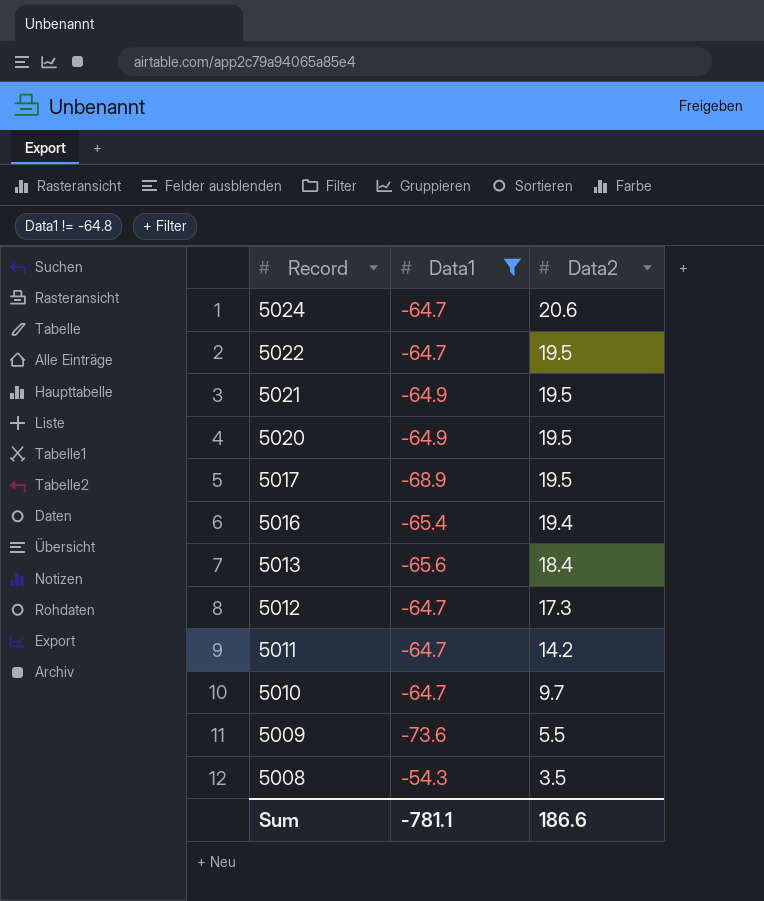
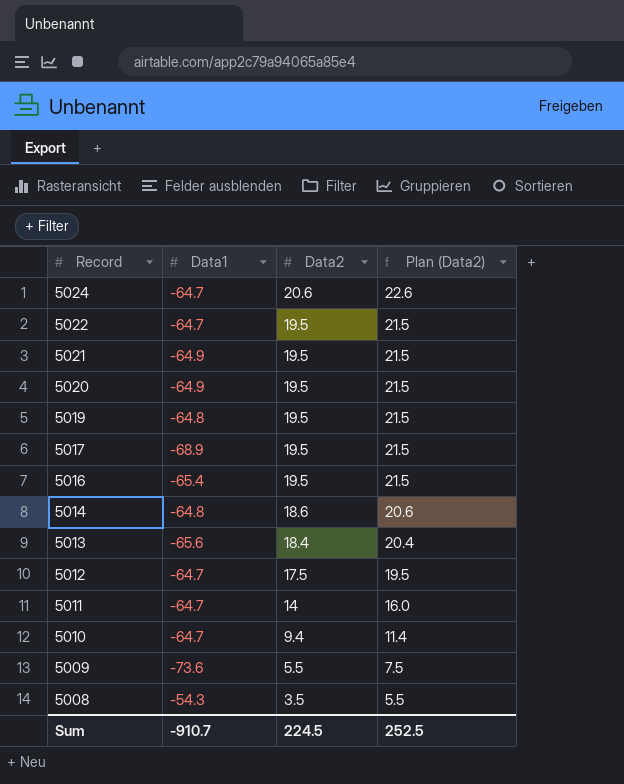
filter: Data1 != -64.8 -> none
column Plan (Data2) | formula: none -> [Data2] + 2
5016 | Data2: 19.4 -> 19.5
5012 | Data2: 17.3 -> 17.5
5011 | Data2: 14.2 -> 14
5010 | Data2: 9.7 -> 9.4
Sum | Data1: -781.1 -> -910.7
Sum | Data2: 186.6 -> 224.5

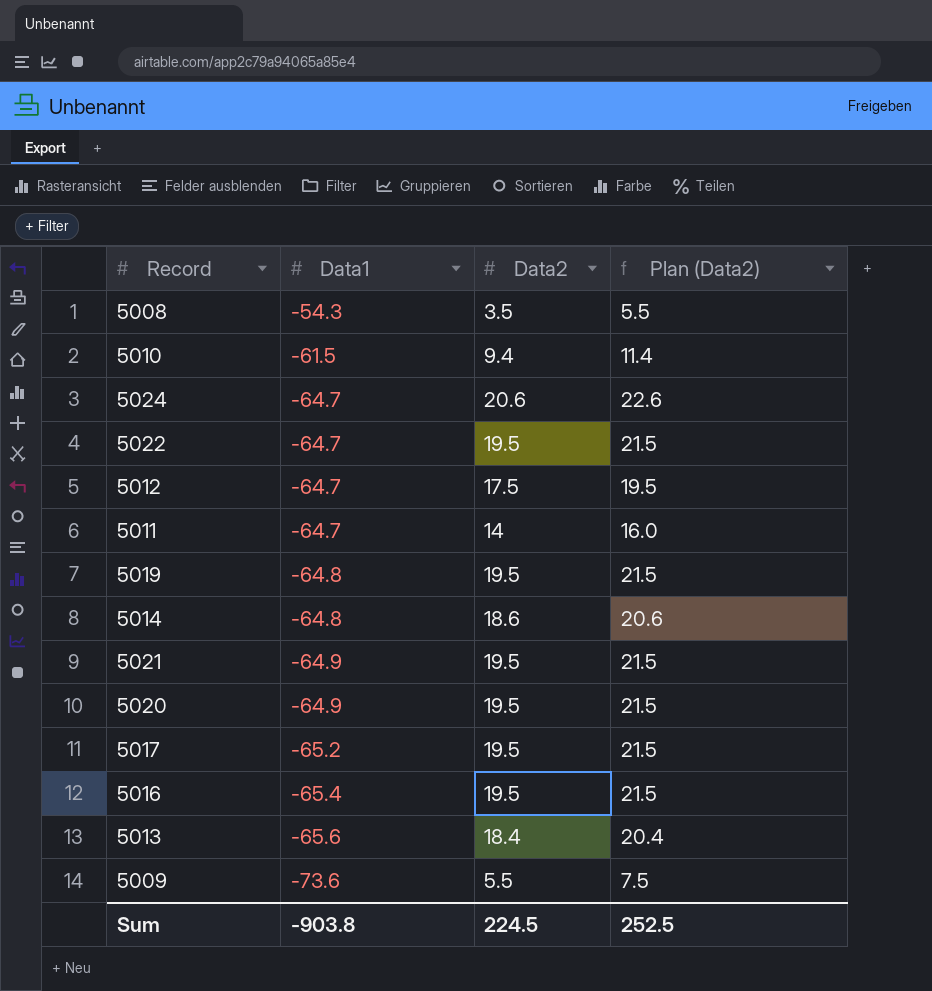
row order: Record descending -> Data1 descending
5010 | Data1: -64.7 -> -61.5
5017 | Data1: -68.9 -> -65.2
Sum | Data1: -910.7 -> -903.8

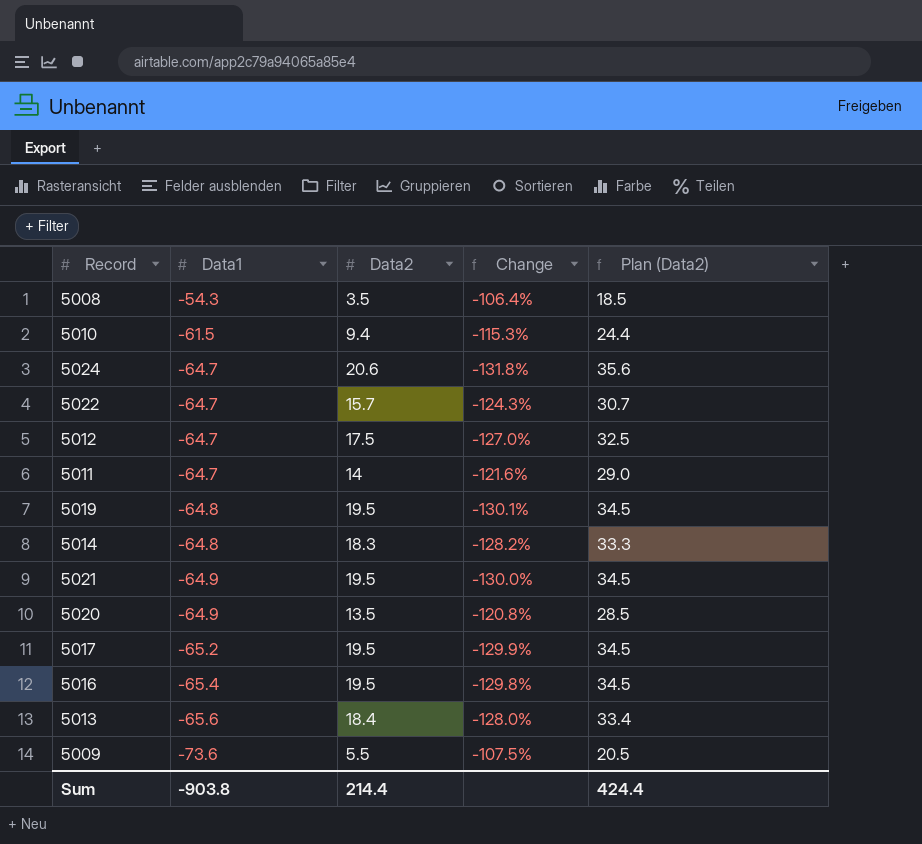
column Change | formula: none -> ([Data2] - [Data1]) / [Data1]
column Plan (Data2) | formula: [Data2] + 2 -> [Data2] + 15
5022 | Data2: 19.5 -> 15.7
5014 | Data2: 18.6 -> 18.3
5020 | Data2: 19.5 -> 13.5
Sum | Data2: 224.5 -> 214.4
Sum | Plan (Data2): 252.5 -> 424.4

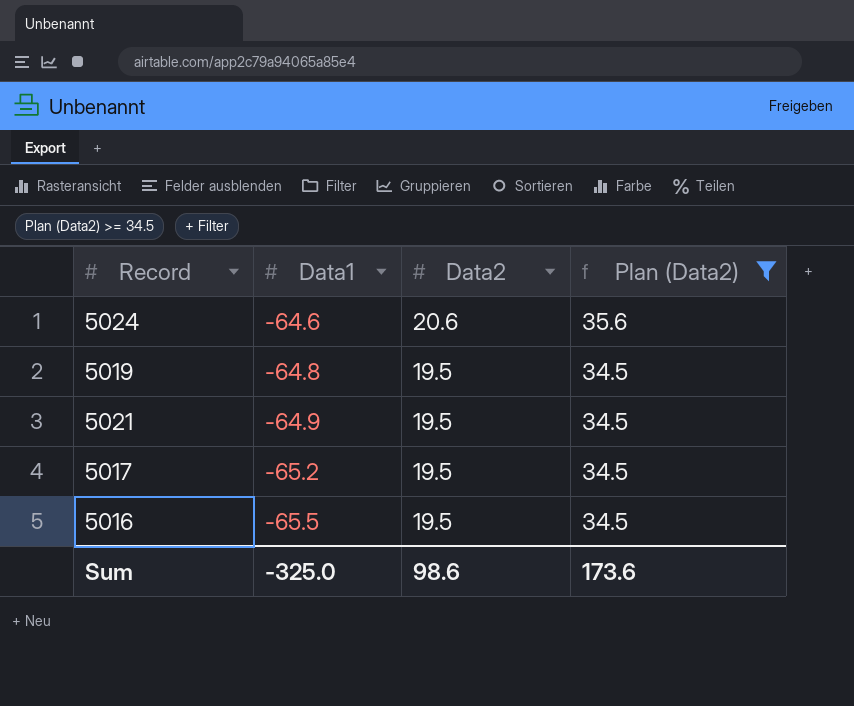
filter: none -> Plan (Data2) >= 34.5
column Change | formula: ([Data2] - [Data1]) / [Data1] -> none
5024 | Data1: -64.7 -> -64.6
5016 | Data1: -65.4 -> -65.5
Sum | Data1: -903.8 -> -325.0
Sum | Data2: 214.4 -> 98.6
Sum | Plan (Data2): 424.4 -> 173.6

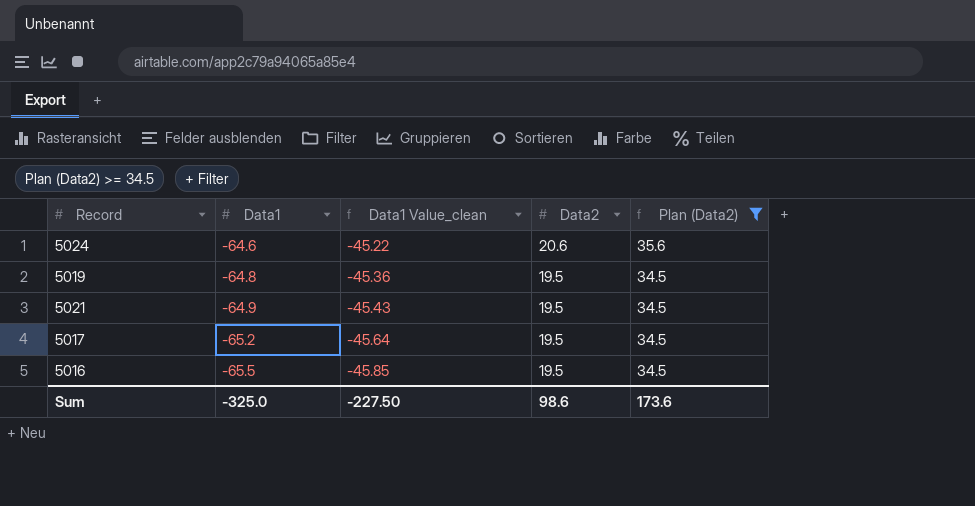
column Data1 Value_clean | formula: none -> [Data1] * 0.7

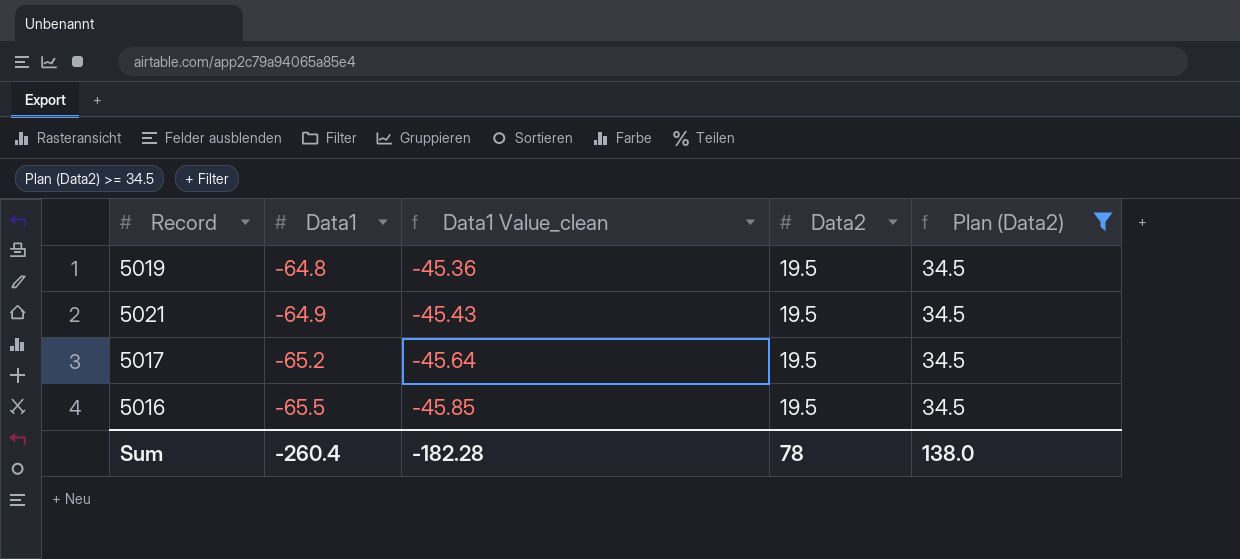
row 5024: -64.6 | -45.22 | 20.6 | 35.6 -> none
Sum | Data1: -325.0 -> -260.4
Sum | Data1 Value_clean: -227.50 -> -182.28
Sum | Data2: 98.6 -> 78
Sum | Plan (Data2): 173.6 -> 138.0

